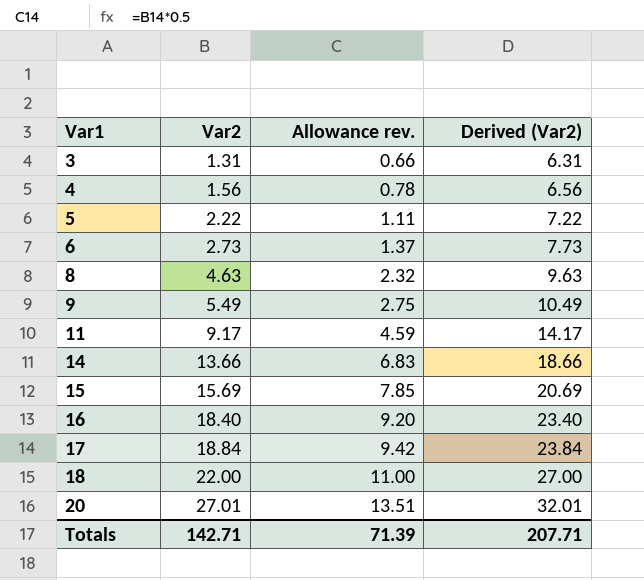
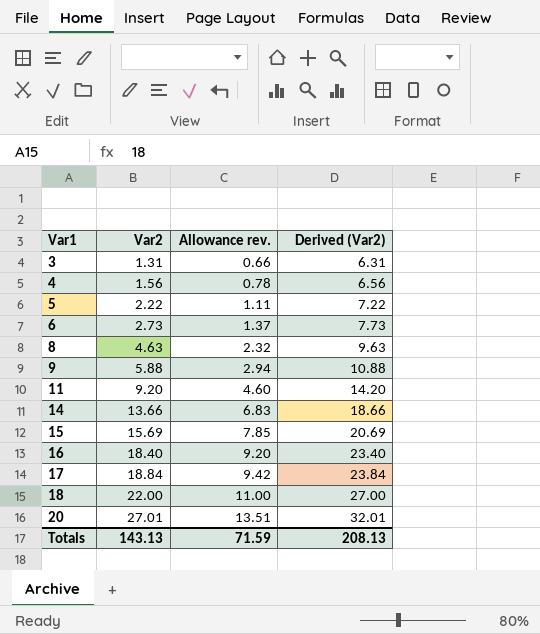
9 | Var2: 5.49 -> 5.88
9 | Allowance rev.: 2.75 -> 2.94
9 | Derived (Var2): 10.49 -> 10.88
11 | Var2: 9.17 -> 9.20
11 | Allowance rev.: 4.59 -> 4.60
11 | Derived (Var2): 14.17 -> 14.20
Totals | Var2: 142.71 -> 143.13
Totals | Allowance rev.: 71.39 -> 71.59
Totals | Derived (Var2): 207.71 -> 208.13

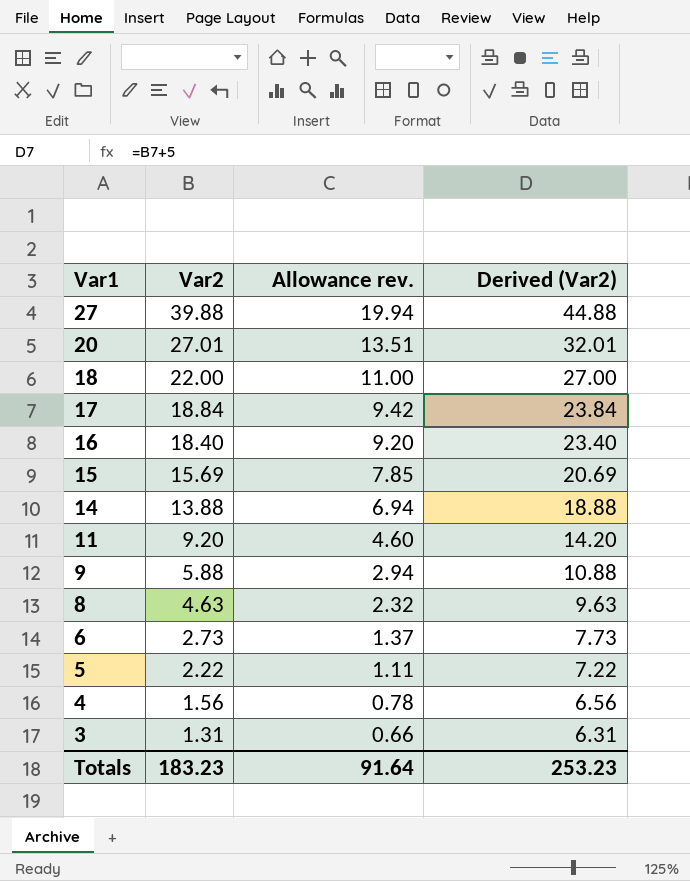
row order: Var1 ascending -> Var1 descending
row 27: none -> 39.88 | 19.94 | 44.88
14 | Var2: 13.66 -> 13.88
14 | Allowance rev.: 6.83 -> 6.94
14 | Derived (Var2): 18.66 -> 18.88
Totals | Var2: 143.13 -> 183.23
Totals | Allowance rev.: 71.59 -> 91.64
Totals | Derived (Var2): 208.13 -> 253.23

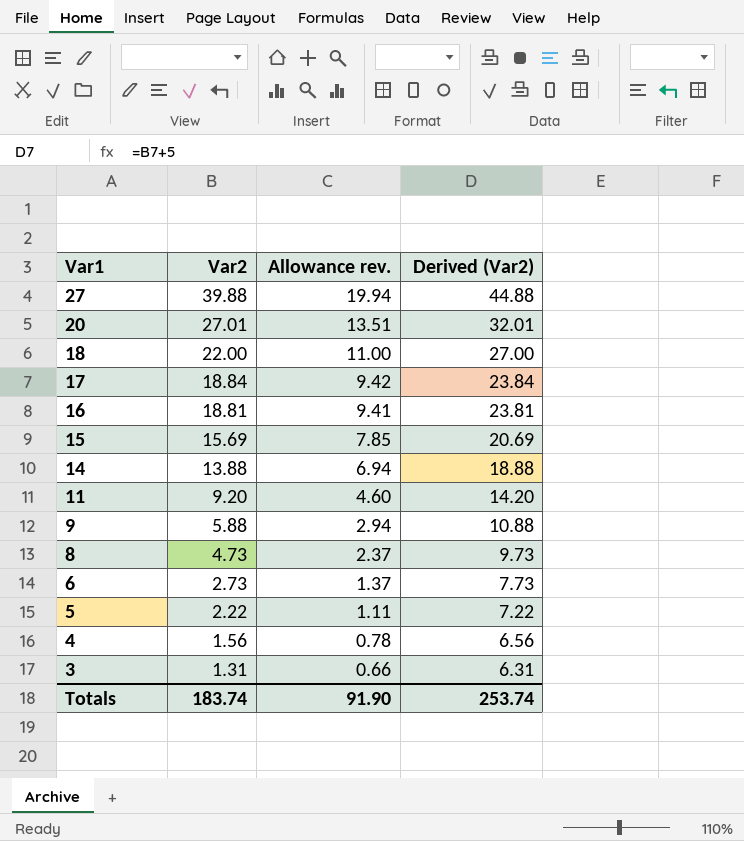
16 | Var2: 18.40 -> 18.81
16 | Allowance rev.: 9.20 -> 9.41
16 | Derived (Var2): 23.40 -> 23.81
8 | Var2: 4.63 -> 4.73
8 | Allowance rev.: 2.32 -> 2.37
8 | Derived (Var2): 9.63 -> 9.73
Totals | Var2: 183.23 -> 183.74
Totals | Allowance rev.: 91.64 -> 91.90
Totals | Derived (Var2): 253.23 -> 253.74

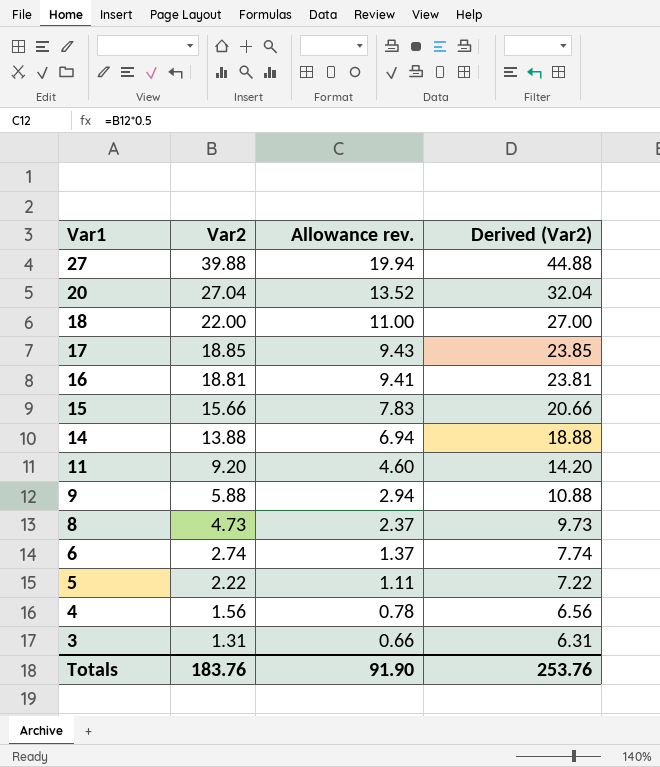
20 | Var2: 27.01 -> 27.04
20 | Allowance rev.: 13.51 -> 13.52
20 | Derived (Var2): 32.01 -> 32.04
17 | Var2: 18.84 -> 18.85
17 | Allowance rev.: 9.42 -> 9.43
17 | Derived (Var2): 23.84 -> 23.85
15 | Var2: 15.69 -> 15.66
15 | Allowance rev.: 7.85 -> 7.83
15 | Derived (Var2): 20.69 -> 20.66
6 | Var2: 2.73 -> 2.74
6 | Derived (Var2): 7.73 -> 7.74
Totals | Var2: 183.74 -> 183.76
Totals | Derived (Var2): 253.74 -> 253.76

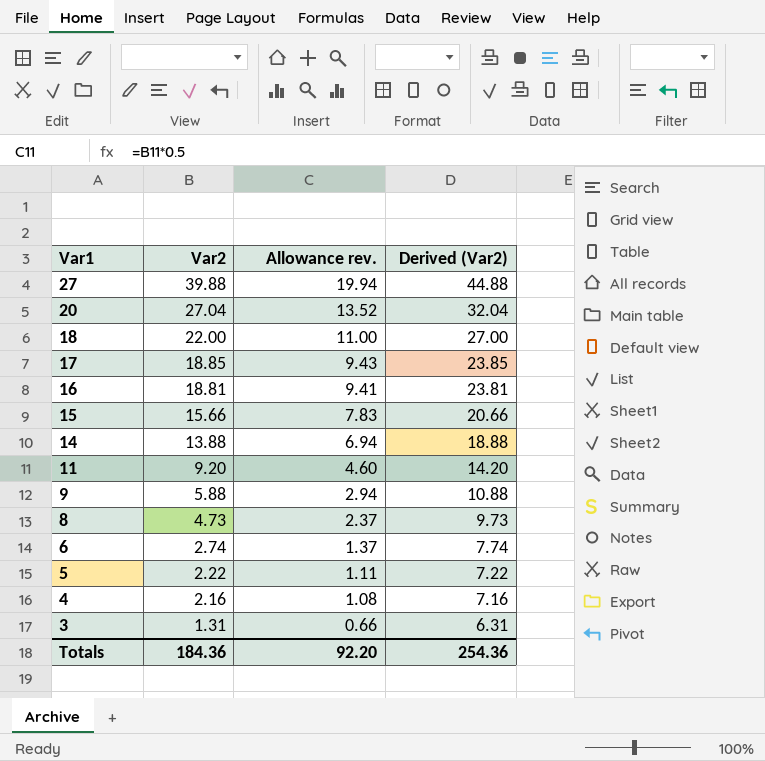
4 | Var2: 1.56 -> 2.16
4 | Allowance rev.: 0.78 -> 1.08
4 | Derived (Var2): 6.56 -> 7.16
Totals | Var2: 183.76 -> 184.36
Totals | Allowance rev.: 91.90 -> 92.20
Totals | Derived (Var2): 253.76 -> 254.36

